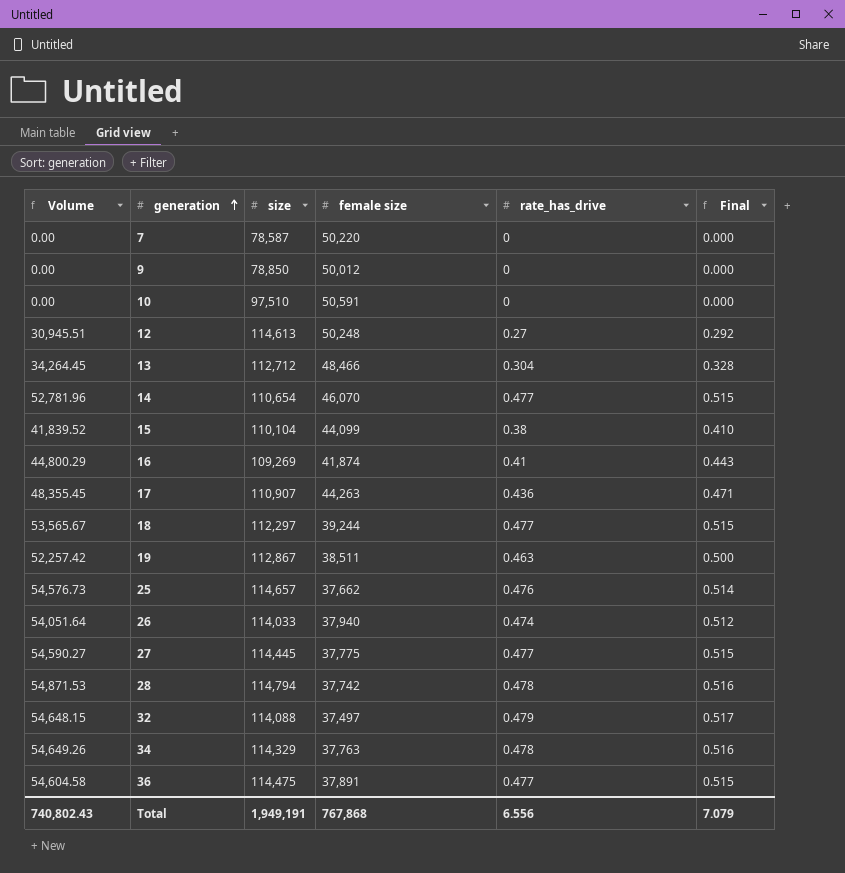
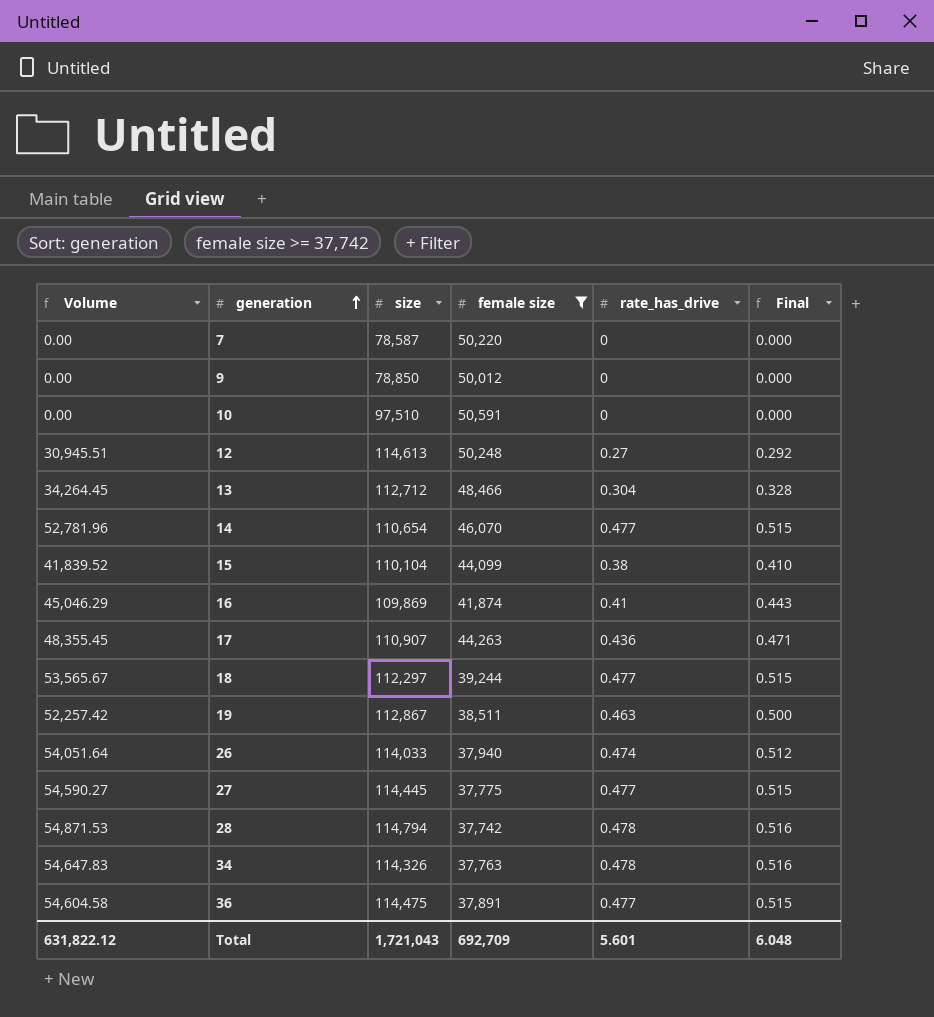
filter: none -> female size >= 37,742
16 | Volume: 44,800.29 -> 45,046.29
16 | size: 109,269 -> 109,869
34 | Volume: 54,649.26 -> 54,647.83
34 | size: 114,329 -> 114,326
Total | Volume: 740,802.43 -> 631,822.12
Total | size: 1,949,191 -> 1,721,043
Total | female size: 767,868 -> 692,709
Total | rate_has_drive: 6.556 -> 5.601
Total | Final: 7.079 -> 6.048

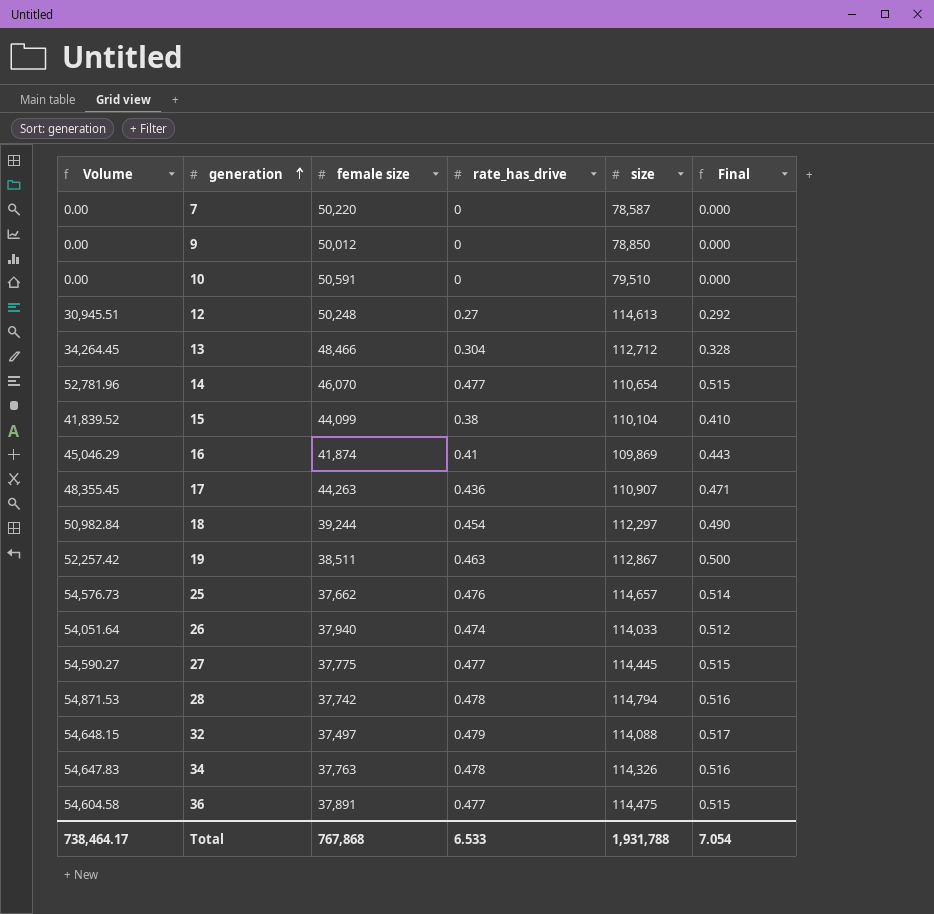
filter: female size >= 37,742 -> none
column size | position: 3 -> 5
10 | size: 97,510 -> 79,510
18 | Volume: 53,565.67 -> 50,982.84
18 | rate_has_drive: 0.477 -> 0.454
18 | Final: 0.515 -> 0.490
Total | Volume: 631,822.12 -> 738,464.17
Total | female size: 692,709 -> 767,868
Total | rate_has_drive: 5.601 -> 6.533
Total | size: 1,721,043 -> 1,931,788
Total | Final: 6.048 -> 7.054

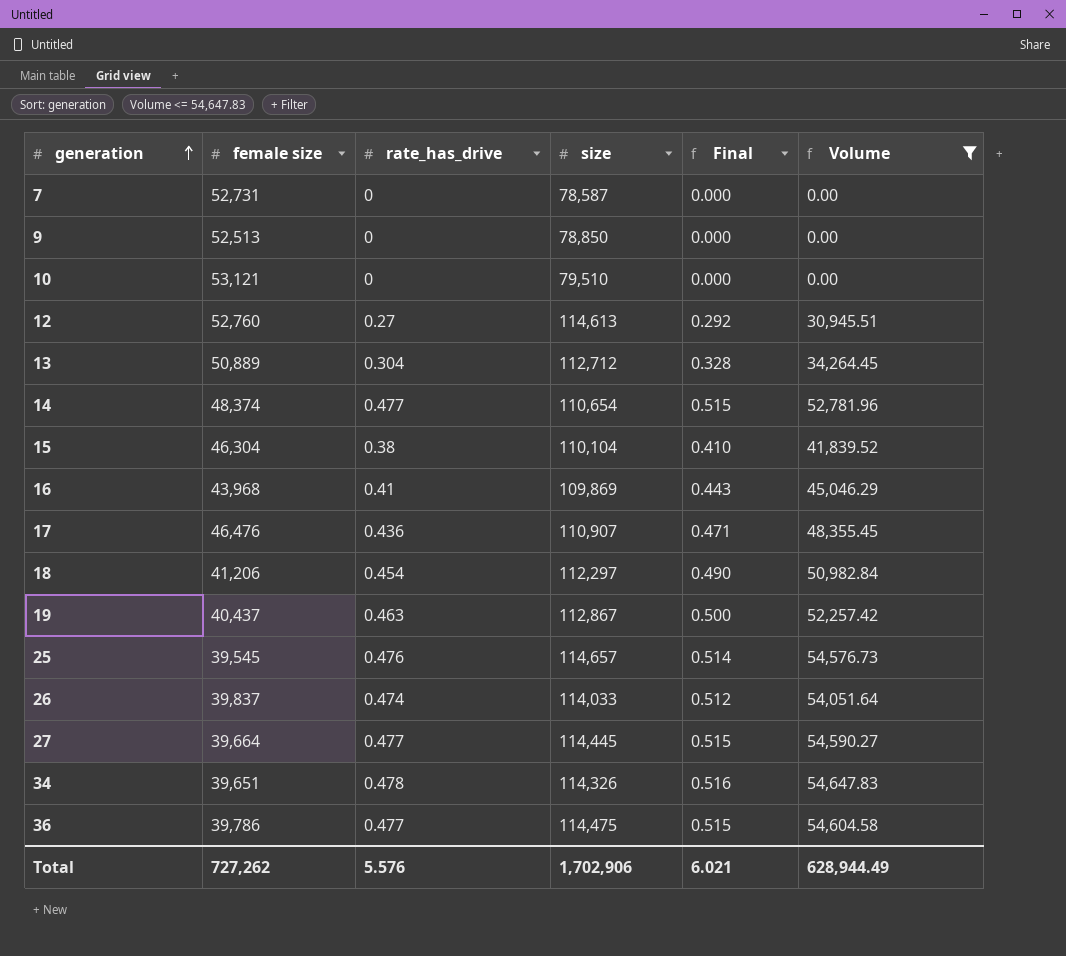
filter: none -> Volume <= 54,647.83
column Volume | position: 1 -> 6
7 | female size: 50,220 -> 52,731
9 | female size: 50,012 -> 52,513
10 | female size: 50,591 -> 53,121
12 | female size: 50,248 -> 52,760
13 | female size: 48,466 -> 50,889
14 | female size: 46,070 -> 48,374
15 | female size: 44,099 -> 46,304
16 | female size: 41,874 -> 43,968
17 | female size: 44,263 -> 46,476
18 | female size: 39,244 -> 41,206
19 | female size: 38,511 -> 40,437
25 | female size: 37,662 -> 39,545
26 | female size: 37,940 -> 39,837
27 | female size: 37,775 -> 39,664
34 | female size: 37,763 -> 39,651
36 | female size: 37,891 -> 39,786
Total | female size: 767,868 -> 727,262
Total | rate_has_drive: 6.533 -> 5.576
Total | size: 1,931,788 -> 1,702,906
Total | Final: 7.054 -> 6.021
Total | Volume: 738,464.17 -> 628,944.49

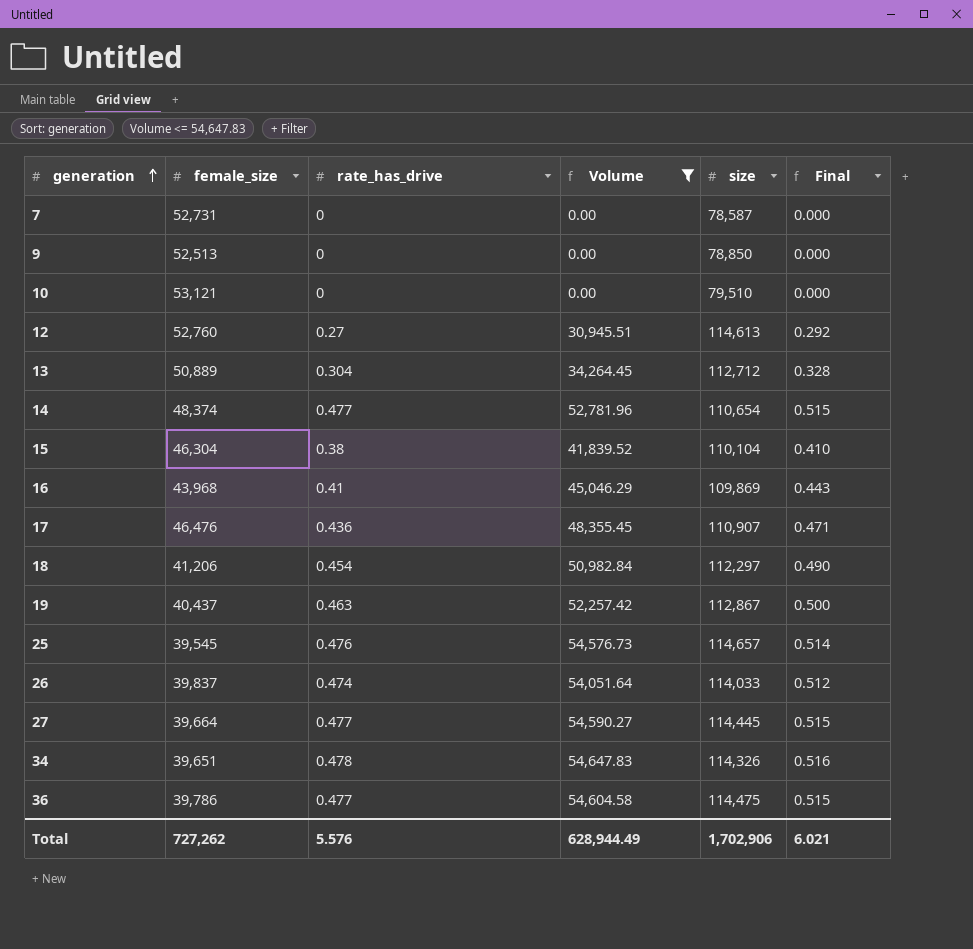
column name: female size -> female_size
column Volume | position: 6 -> 4

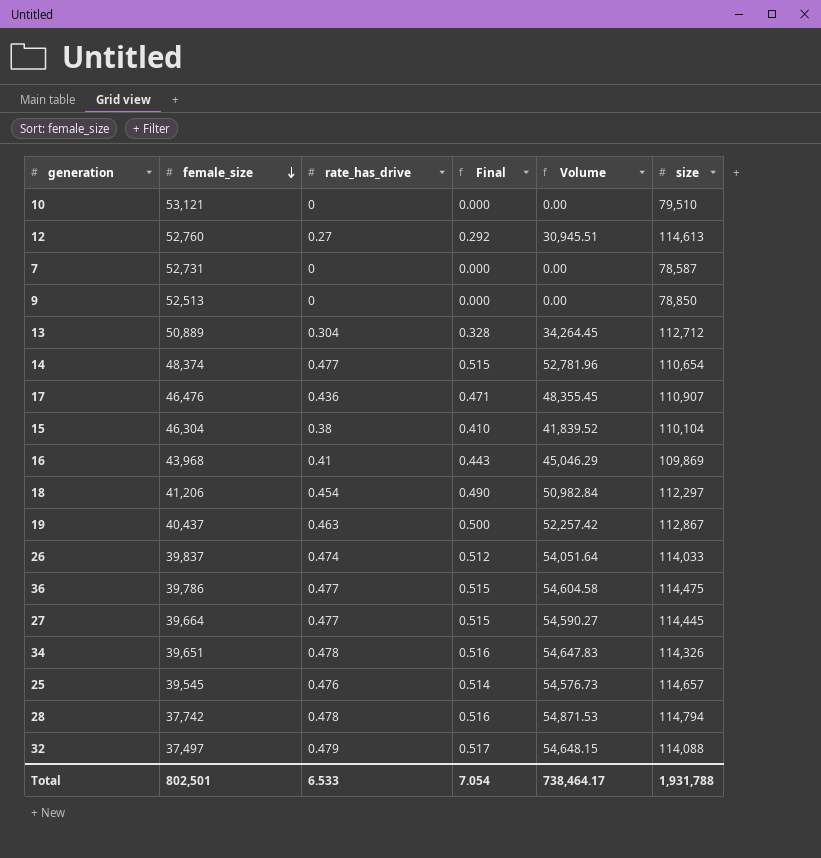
filter: Volume <= 54,647.83 -> none
row order: generation ascending -> female_size descending
column Final | position: 6 -> 4
Total | female_size: 727,262 -> 802,501
Total | rate_has_drive: 5.576 -> 6.533
Total | Final: 6.021 -> 7.054
Total | Volume: 628,944.49 -> 738,464.17
Total | size: 1,702,906 -> 1,931,788

